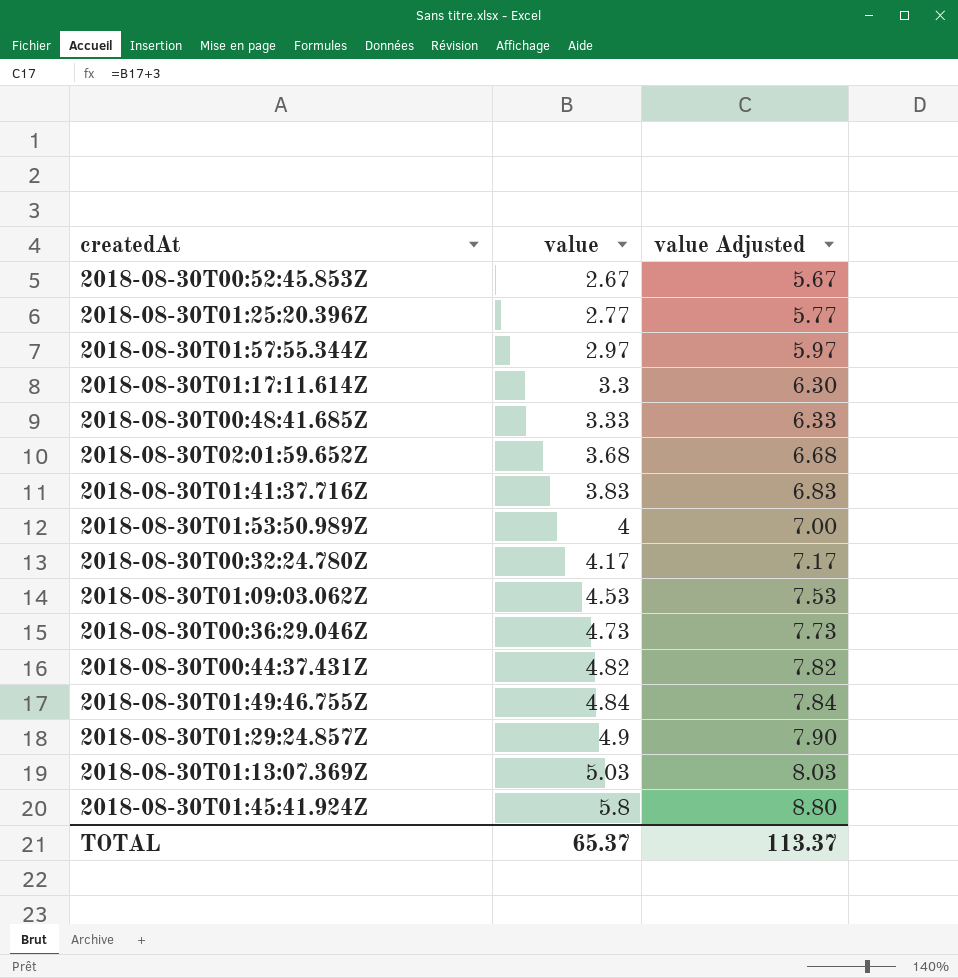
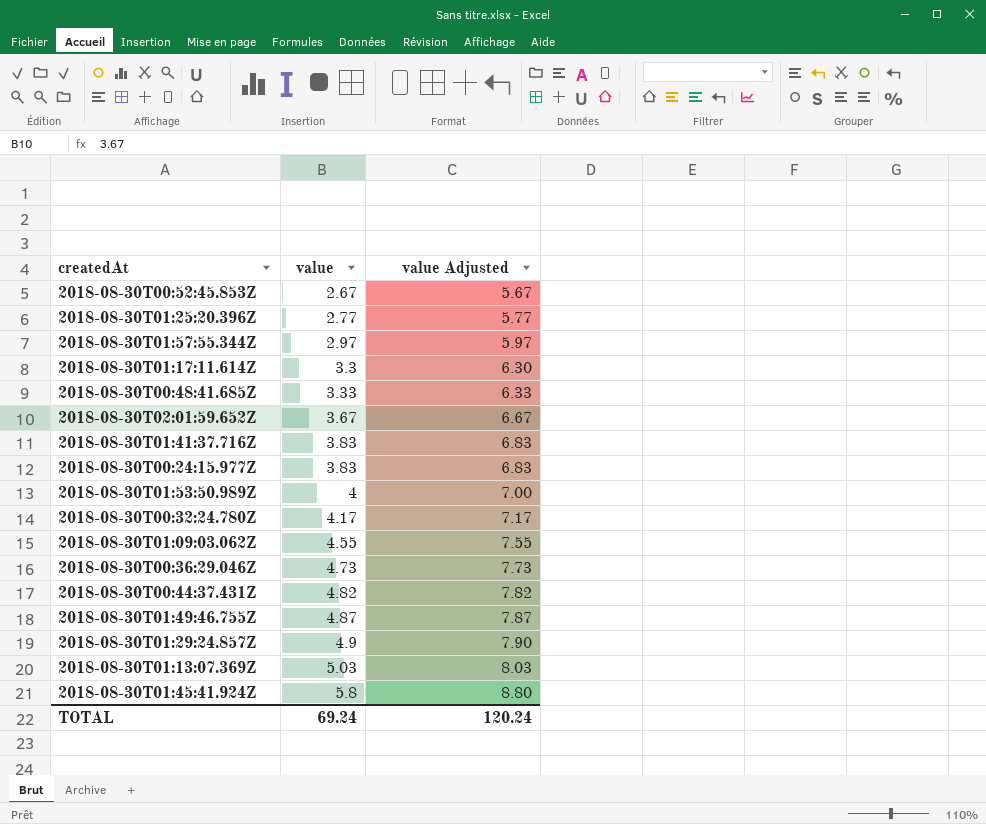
2018-08-30T02:01:59.652Z | value: 3.68 -> 3.67
2018-08-30T02:01:59.652Z | value Adjusted: 6.68 -> 6.67
row 2018-08-30T00:24:15.977Z: none -> 3.83 | 6.83
2018-08-30T01:09:03.062Z | value: 4.53 -> 4.55
2018-08-30T01:09:03.062Z | value Adjusted: 7.53 -> 7.55
2018-08-30T01:49:46.755Z | value: 4.84 -> 4.87
2018-08-30T01:49:46.755Z | value Adjusted: 7.84 -> 7.87
TOTAL | value: 65.37 -> 69.24
TOTAL | value Adjusted: 113.37 -> 120.24

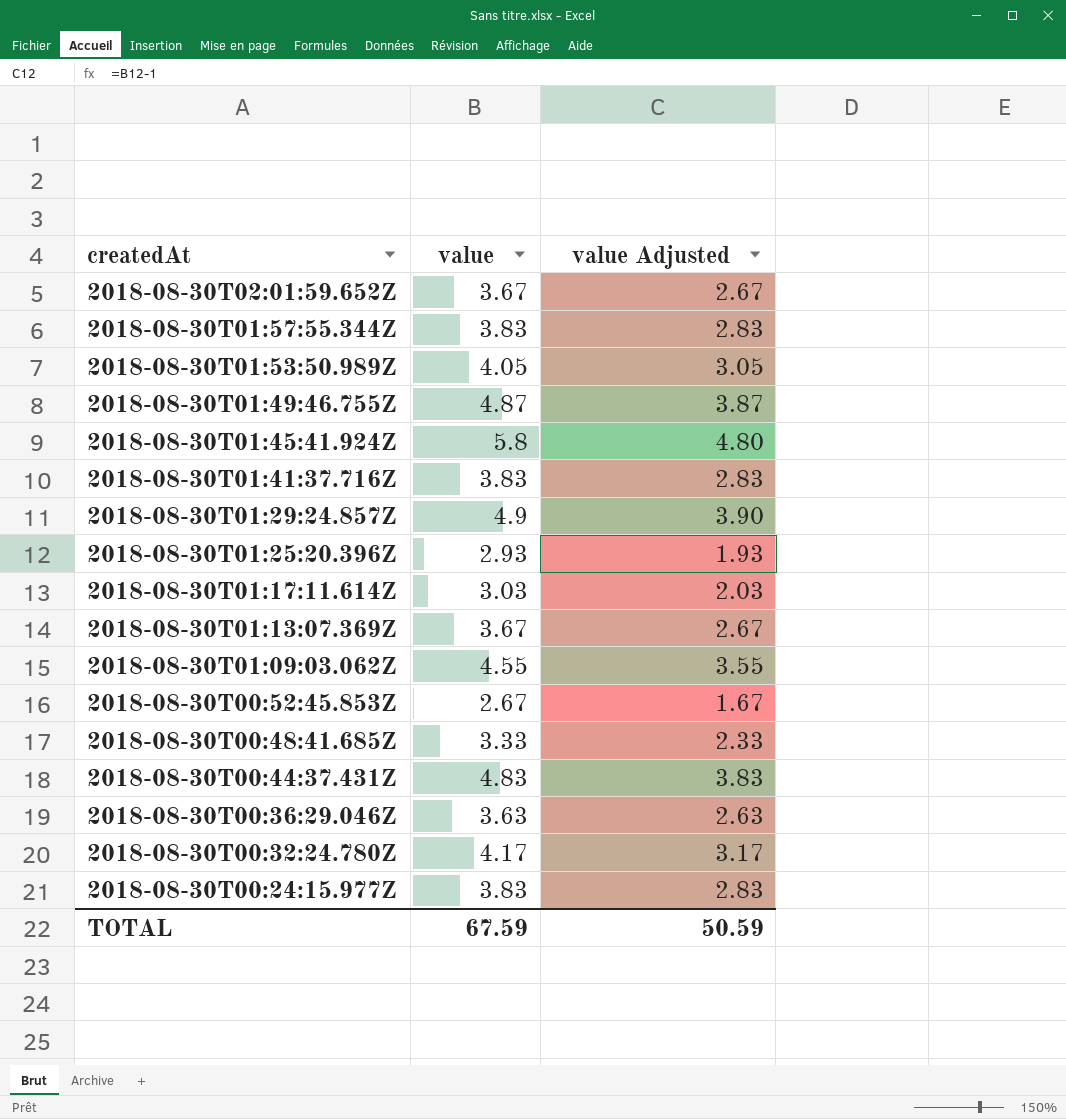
row order: value ascending -> createdAt descending
column value Adjusted | formula: [value] + 3 -> [value] - 1
2018-08-30T01:57:55.344Z | value: 2.97 -> 3.83
2018-08-30T01:53:50.989Z | value: 4 -> 4.05
2018-08-30T01:25:20.396Z | value: 2.77 -> 2.93
2018-08-30T01:17:11.614Z | value: 3.3 -> 3.03
2018-08-30T01:13:07.369Z | value: 5.03 -> 3.67
2018-08-30T00:44:37.431Z | value: 4.82 -> 4.83
2018-08-30T00:36:29.046Z | value: 4.73 -> 3.63
TOTAL | value: 69.24 -> 67.59
TOTAL | value Adjusted: 120.24 -> 50.59

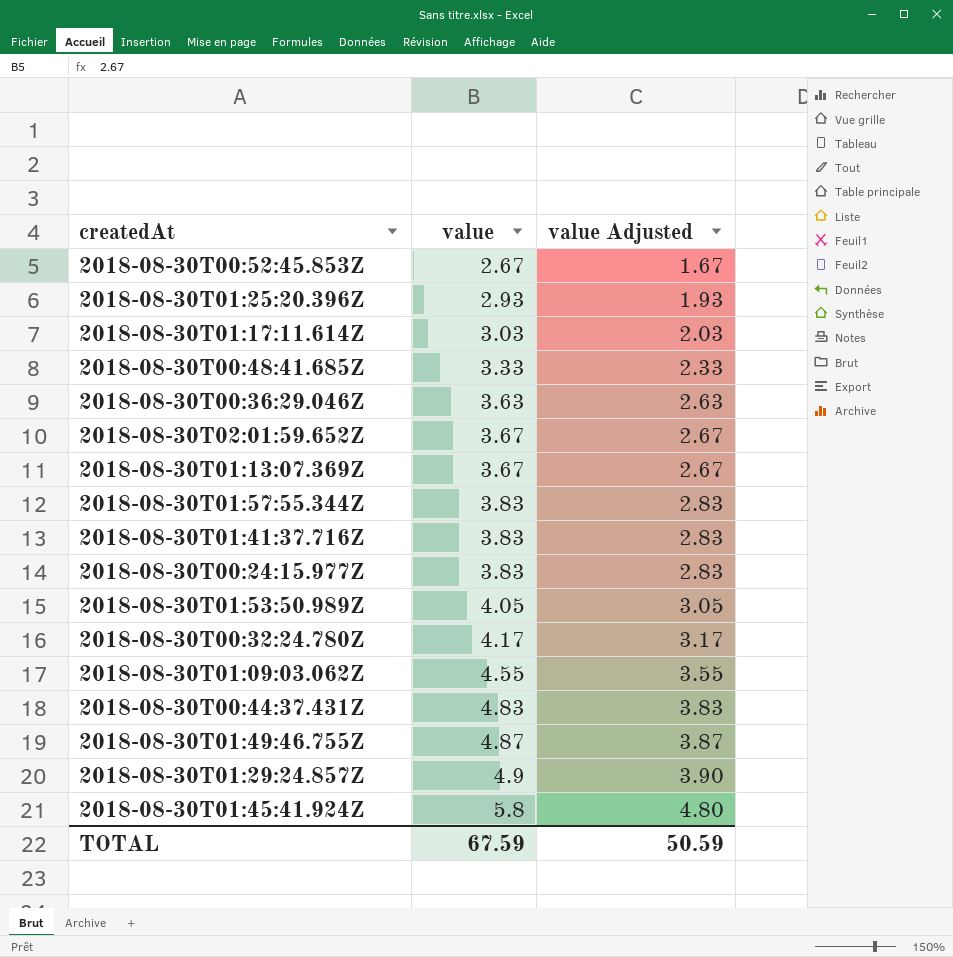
row order: createdAt descending -> value ascending

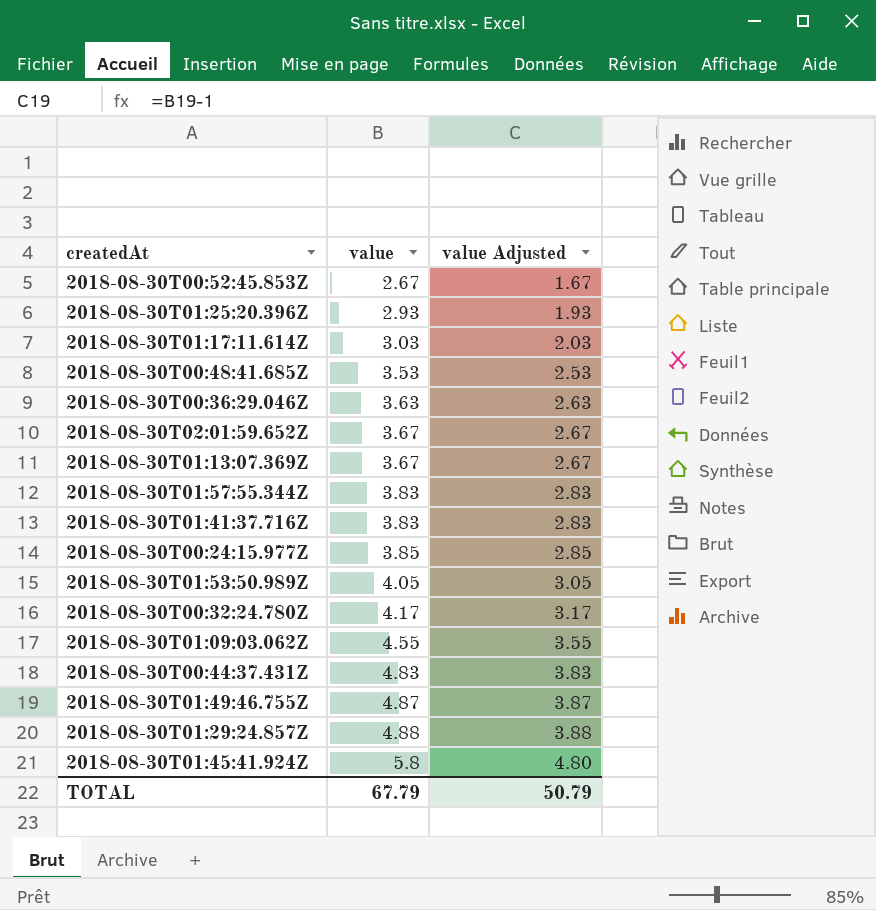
2018-08-30T00:48:41.685Z | value: 3.33 -> 3.53
2018-08-30T00:48:41.685Z | value Adjusted: 2.33 -> 2.53
2018-08-30T00:24:15.977Z | value: 3.83 -> 3.85
2018-08-30T00:24:15.977Z | value Adjusted: 2.83 -> 2.85
2018-08-30T01:29:24.857Z | value: 4.9 -> 4.88
2018-08-30T01:29:24.857Z | value Adjusted: 3.90 -> 3.88
TOTAL | value: 67.59 -> 67.79
TOTAL | value Adjusted: 50.59 -> 50.79

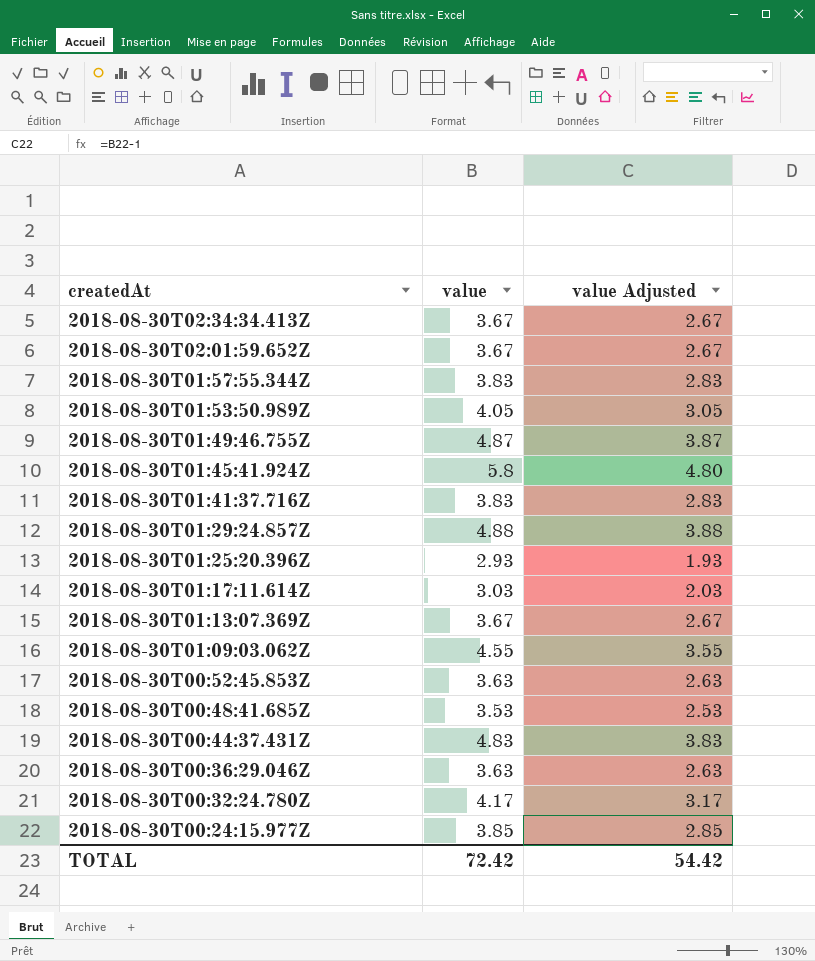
row order: value ascending -> createdAt descending
row 2018-08-30T02:34:34.413Z: none -> 3.67 | 2.67
2018-08-30T00:52:45.853Z | value: 2.67 -> 3.63
2018-08-30T00:52:45.853Z | value Adjusted: 1.67 -> 2.63
TOTAL | value: 67.79 -> 72.42
TOTAL | value Adjusted: 50.79 -> 54.42

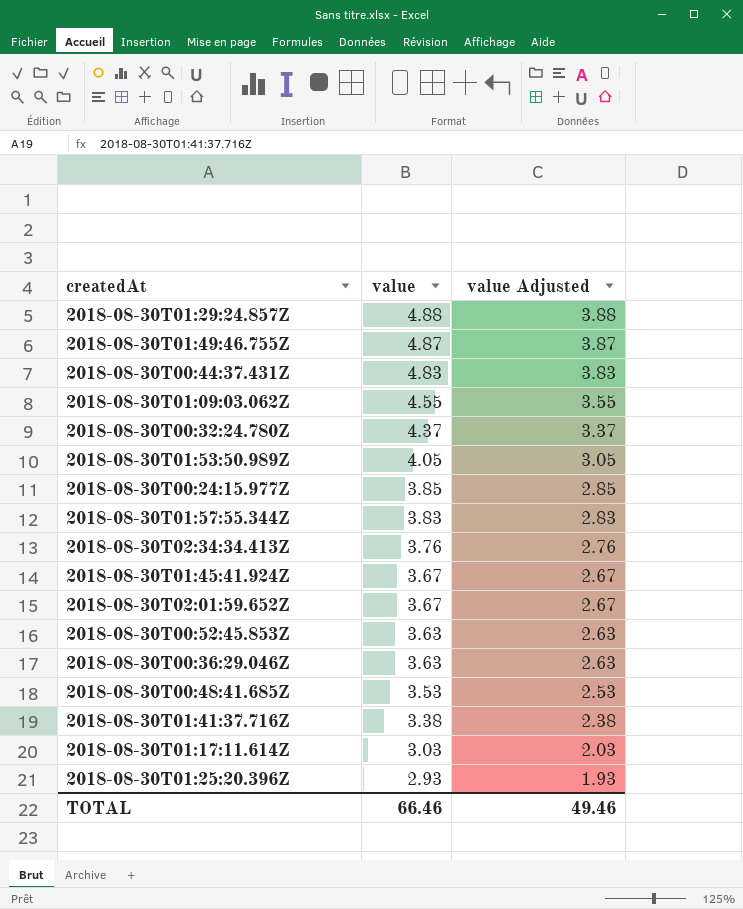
row order: createdAt descending -> value descending
row 2018-08-30T01:13:07.369Z: 3.67 | 2.67 -> none
2018-08-30T00:32:24.780Z | value: 4.17 -> 4.37
2018-08-30T00:32:24.780Z | value Adjusted: 3.17 -> 3.37
2018-08-30T02:34:34.413Z | value: 3.67 -> 3.76
2018-08-30T02:34:34.413Z | value Adjusted: 2.67 -> 2.76
2018-08-30T01:45:41.924Z | value: 5.8 -> 3.67
2018-08-30T01:45:41.924Z | value Adjusted: 4.80 -> 2.67
2018-08-30T01:41:37.716Z | value: 3.83 -> 3.38
2018-08-30T01:41:37.716Z | value Adjusted: 2.83 -> 2.38
TOTAL | value: 72.42 -> 66.46
TOTAL | value Adjusted: 54.42 -> 49.46

